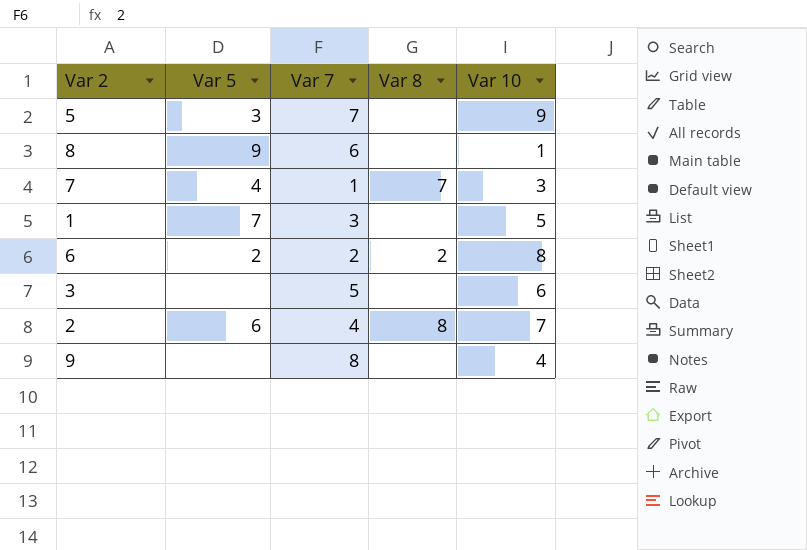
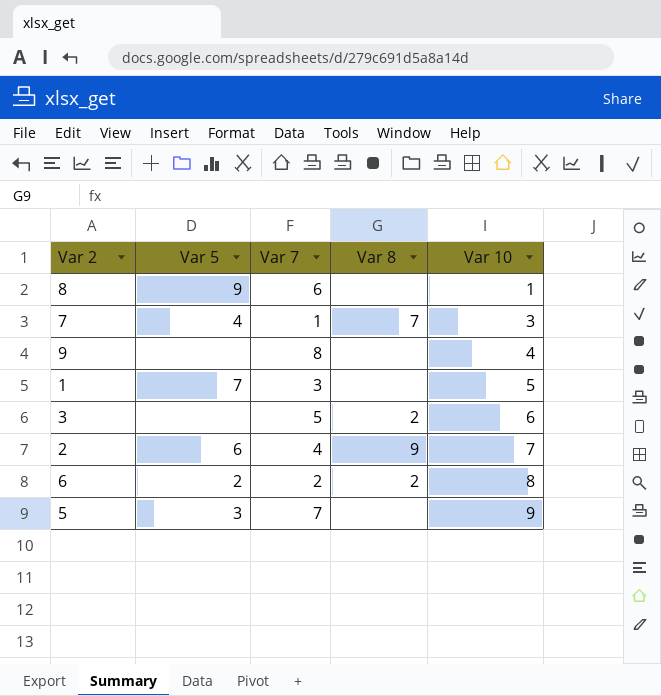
row order: none -> Var 10 ascending
3 | Var 8: none -> 2
2 | Var 8: 8 -> 9

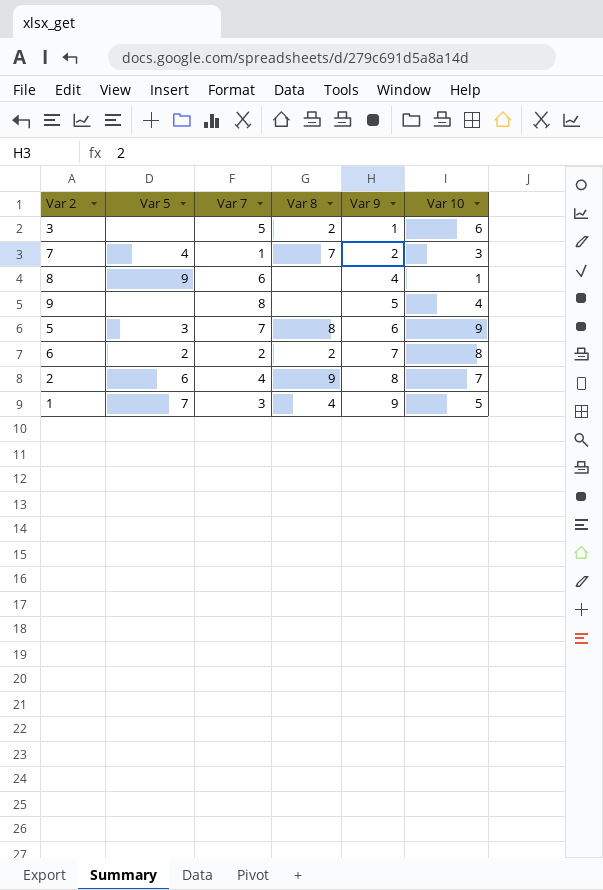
row order: Var 10 ascending -> Var 9 ascending
column Var 9 | position: none -> 5
5 | Var 8: none -> 8
1 | Var 8: none -> 4

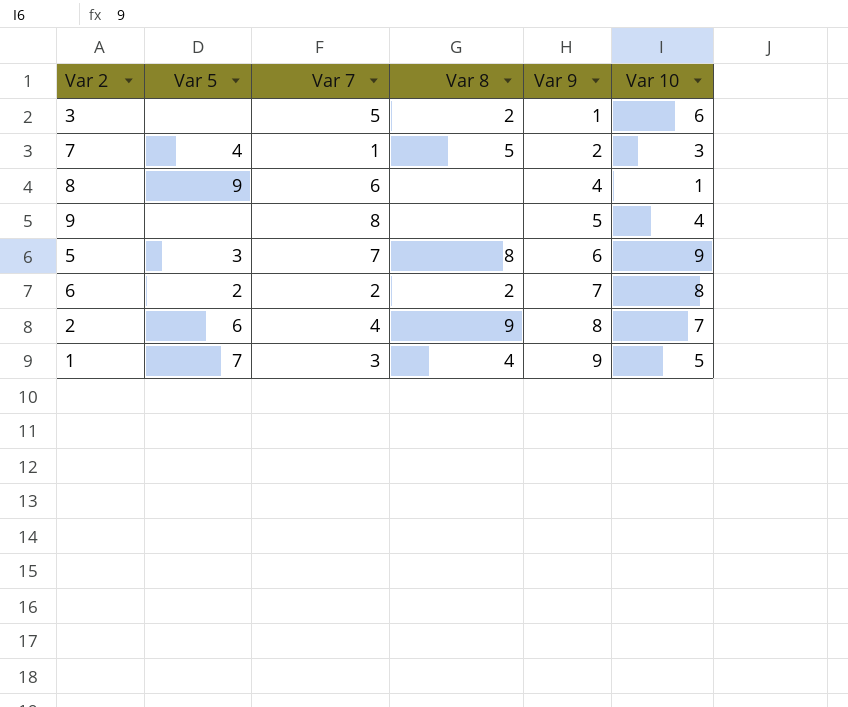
7 | Var 8: 7 -> 5

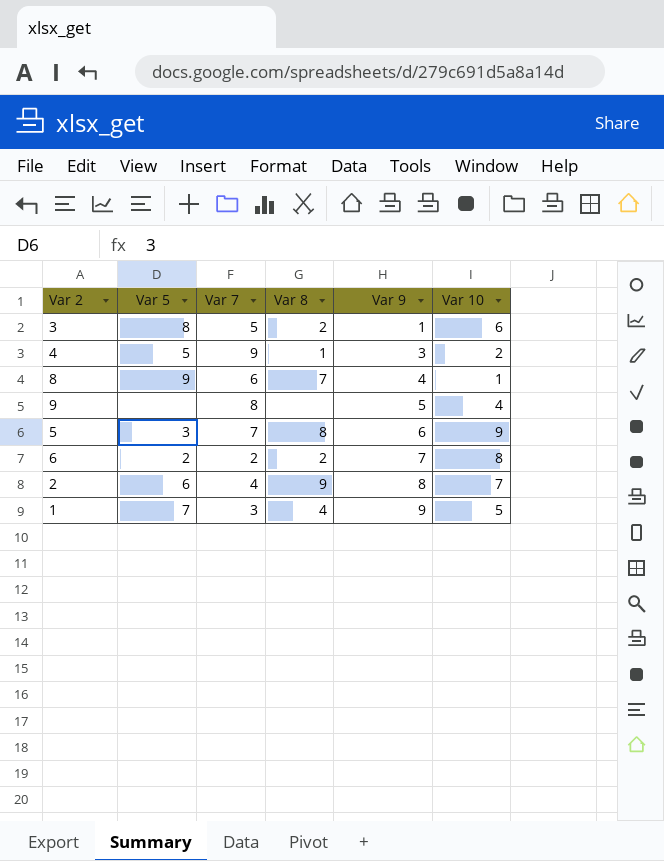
row 7: 4 | 1 | 5 | 2 | 3 -> none
3 | Var 5: none -> 8
row 4: none -> 5 | 9 | 1 | 3 | 2
8 | Var 8: none -> 7

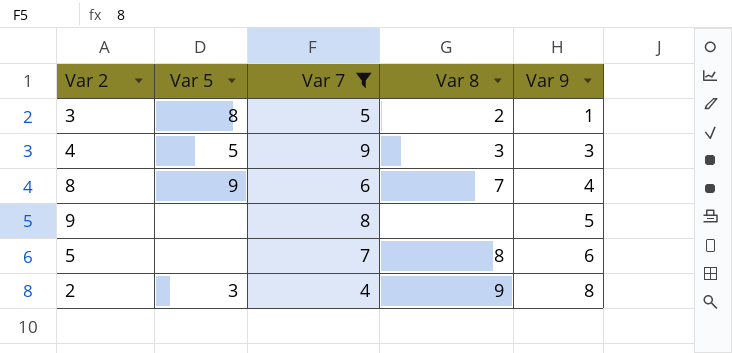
filter: none -> Var 7 >= 4
column Var 10 | position: 6 -> none
4 | Var 8: 1 -> 3
5 | Var 5: 3 -> none
2 | Var 5: 6 -> 3

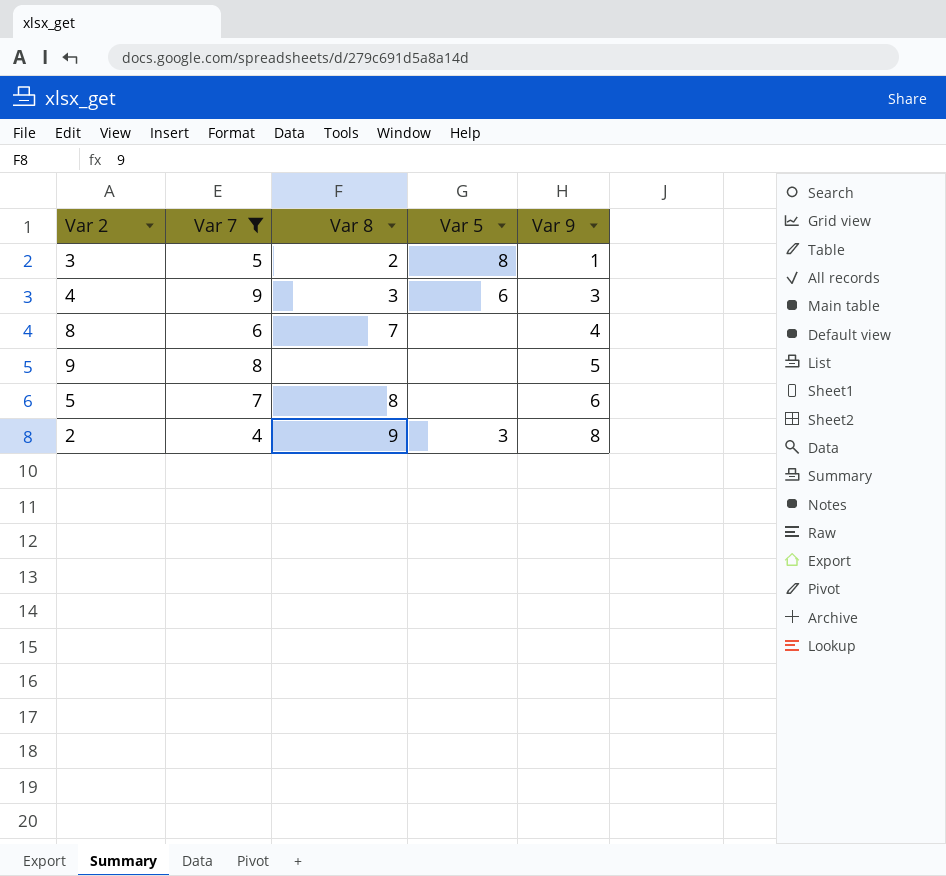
column Var 5 | position: 2 -> 4
4 | Var 5: 5 -> 6
8 | Var 5: 9 -> none

